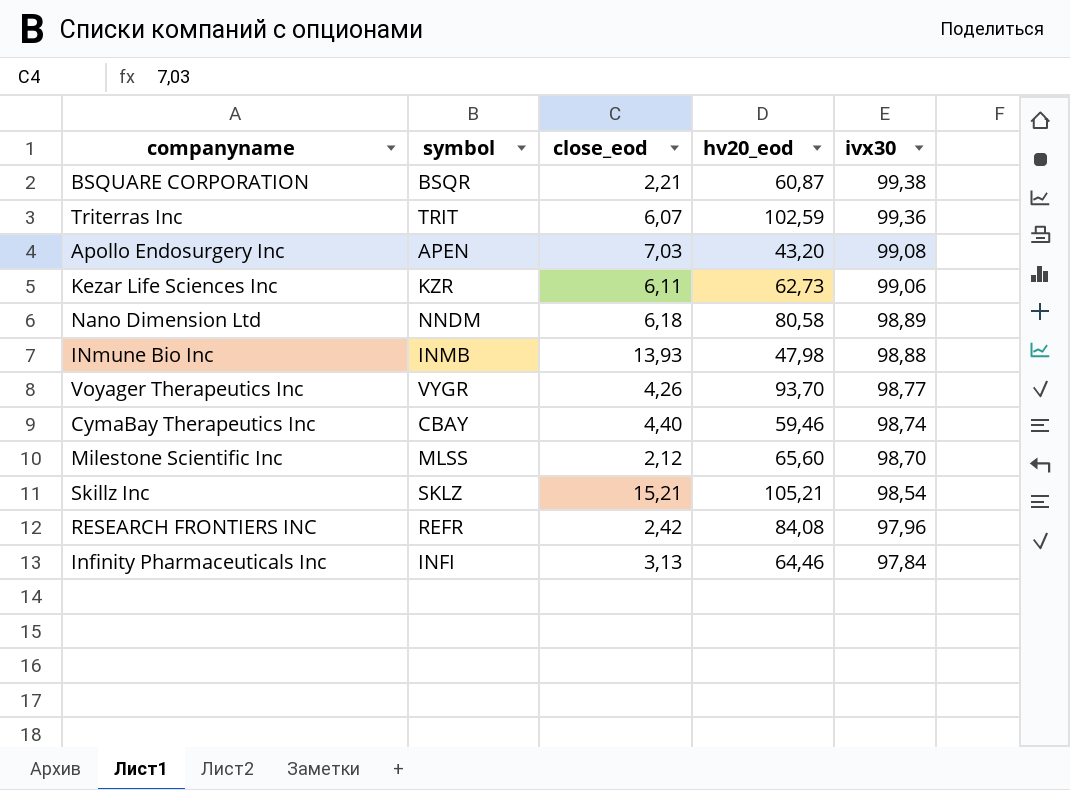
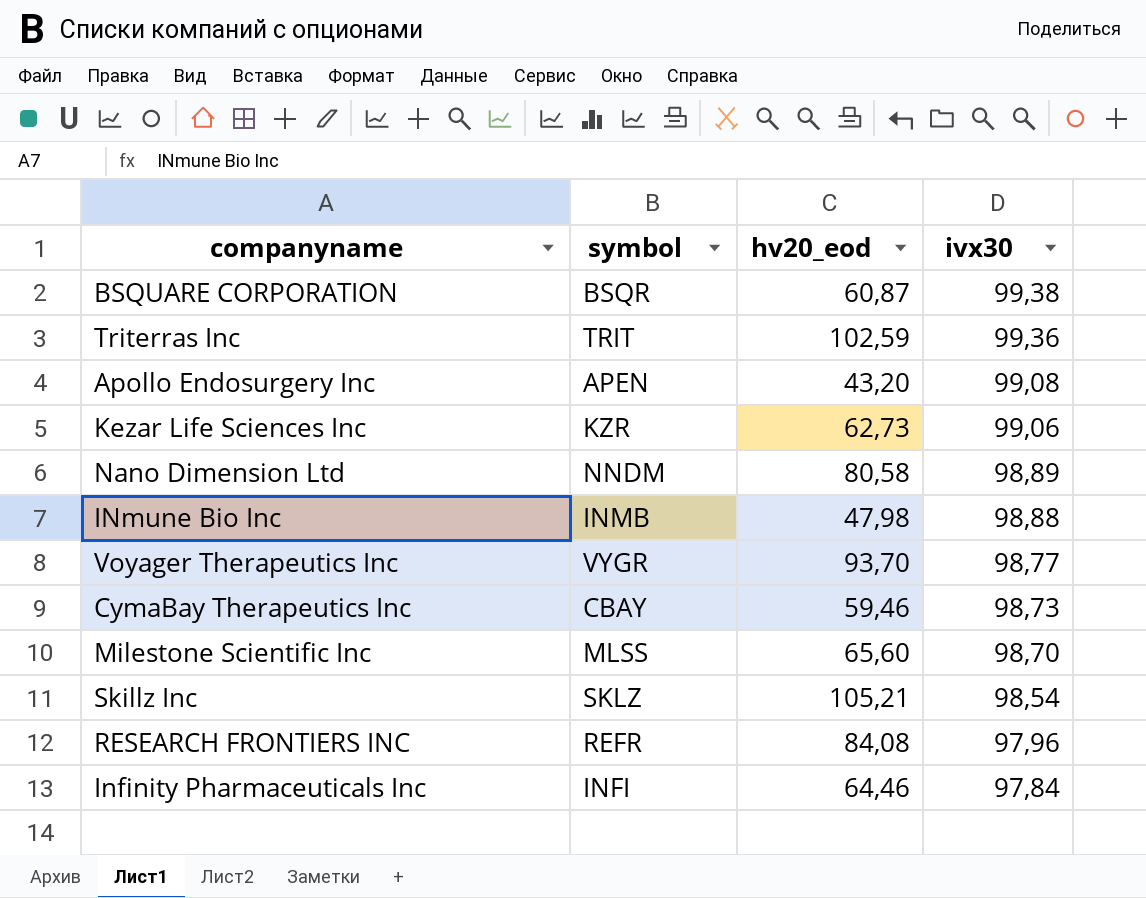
column close_eod | position: 3 -> none
CymaBay Therapeutics Inc | ivx30: 98,74 -> 98,73

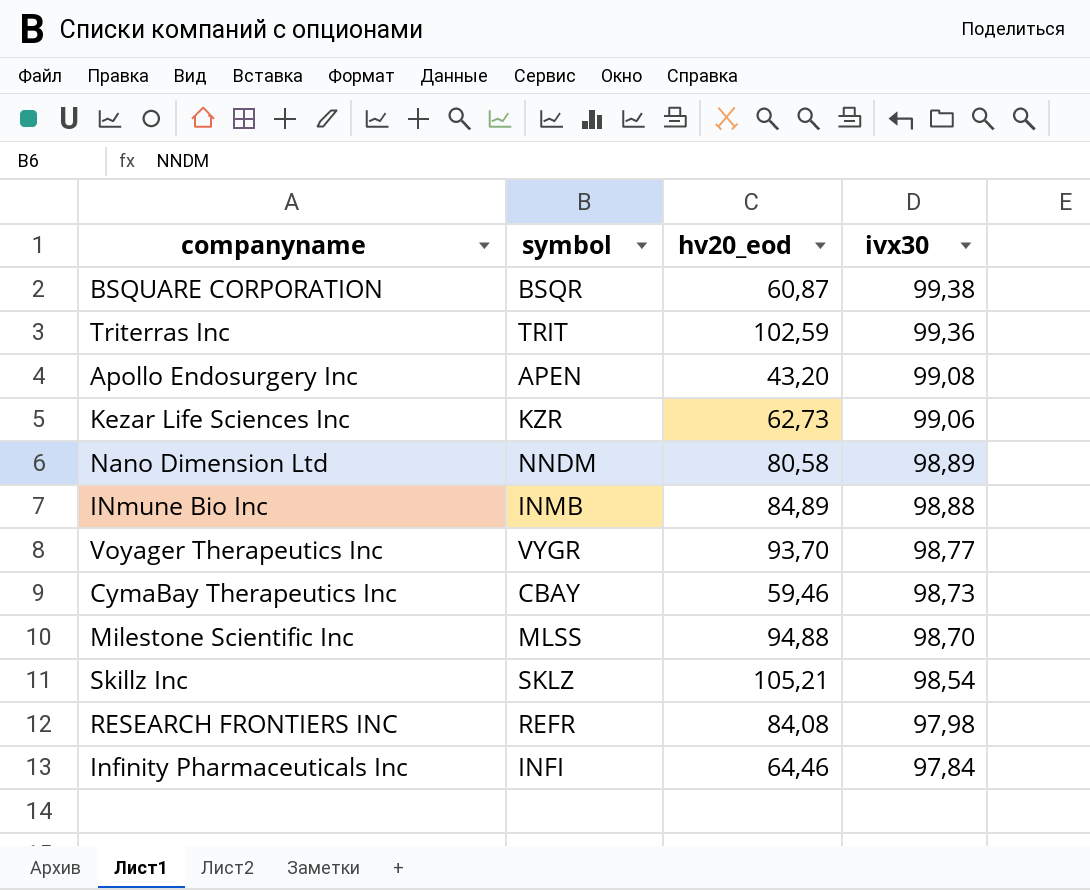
INmune Bio Inc | hv20_eod: 47,98 -> 84,89
Milestone Scientific Inc | hv20_eod: 65,60 -> 94,88
RESEARCH FRONTIERS INC | ivx30: 97,96 -> 97,98

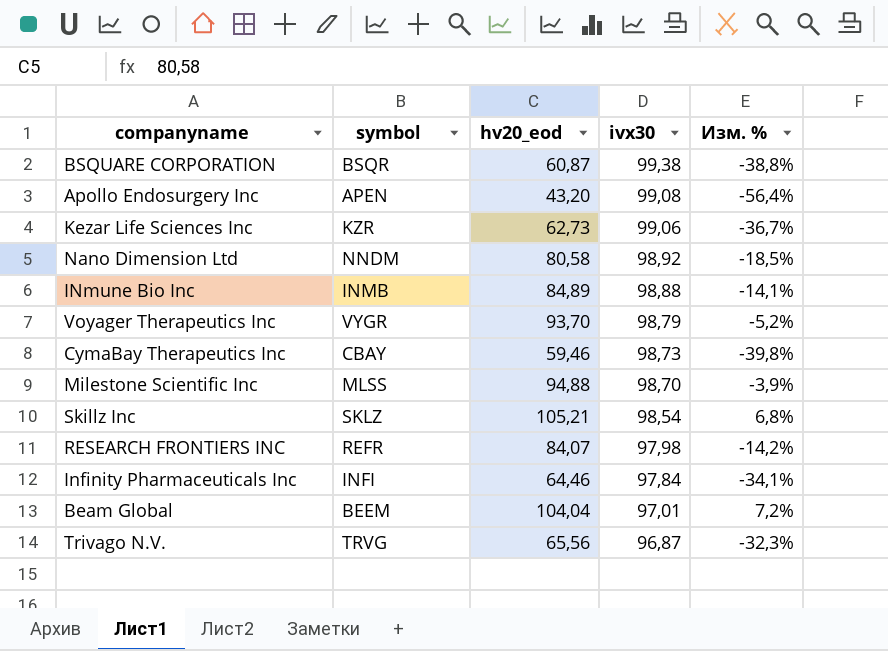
column Изм. % | formula: none -> ([hv20_eod] - [ivx30]) / [ivx30]
row Triterras Inc: TRIT | 102,59 | 99,36 -> none
Nano Dimension Ltd | ivx30: 98,89 -> 98,92
Voyager Therapeutics Inc | ivx30: 98,77 -> 98,79
RESEARCH FRONTIERS INC | hv20_eod: 84,08 -> 84,07
row Beam Global: none -> BEEM | 104,04 | 97,01 | 7,2%
row Trivago N.V.: none -> TRVG | 65,56 | 96,87 | -32,3%

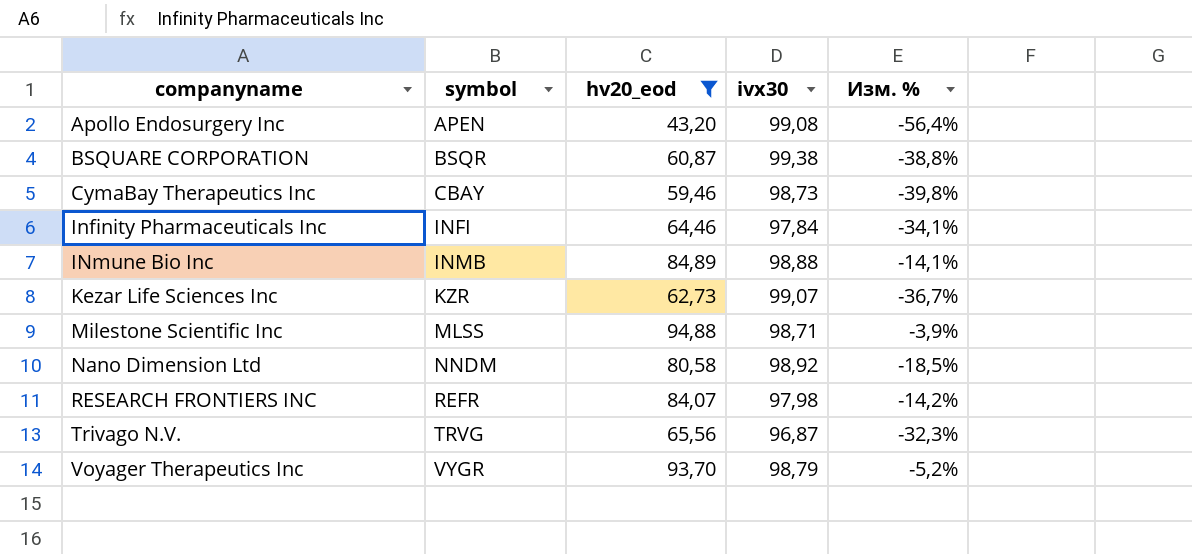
filter: none -> hv20_eod <= 94,88
row order: ivx30 descending -> companyname ascending
Kezar Life Sciences Inc | ivx30: 99,06 -> 99,07
Milestone Scientific Inc | ivx30: 98,70 -> 98,71

